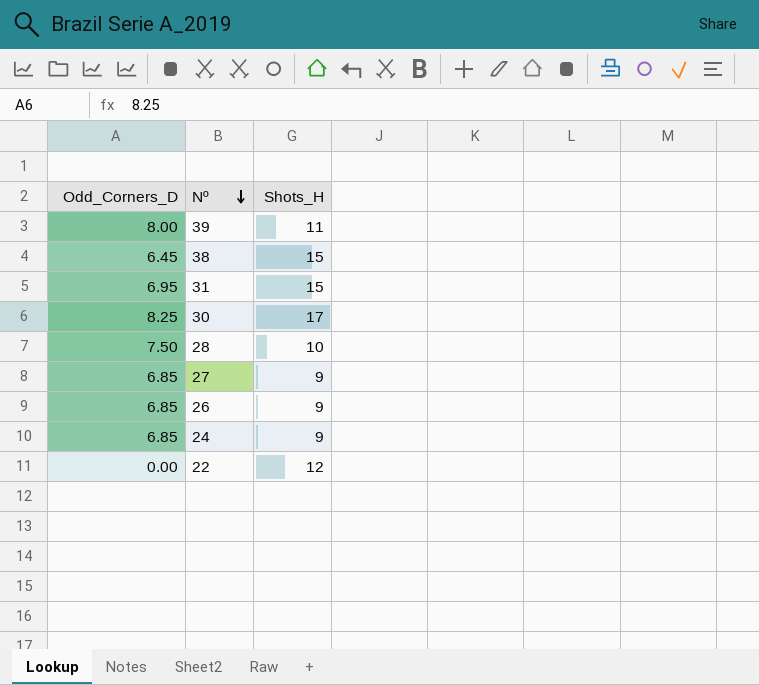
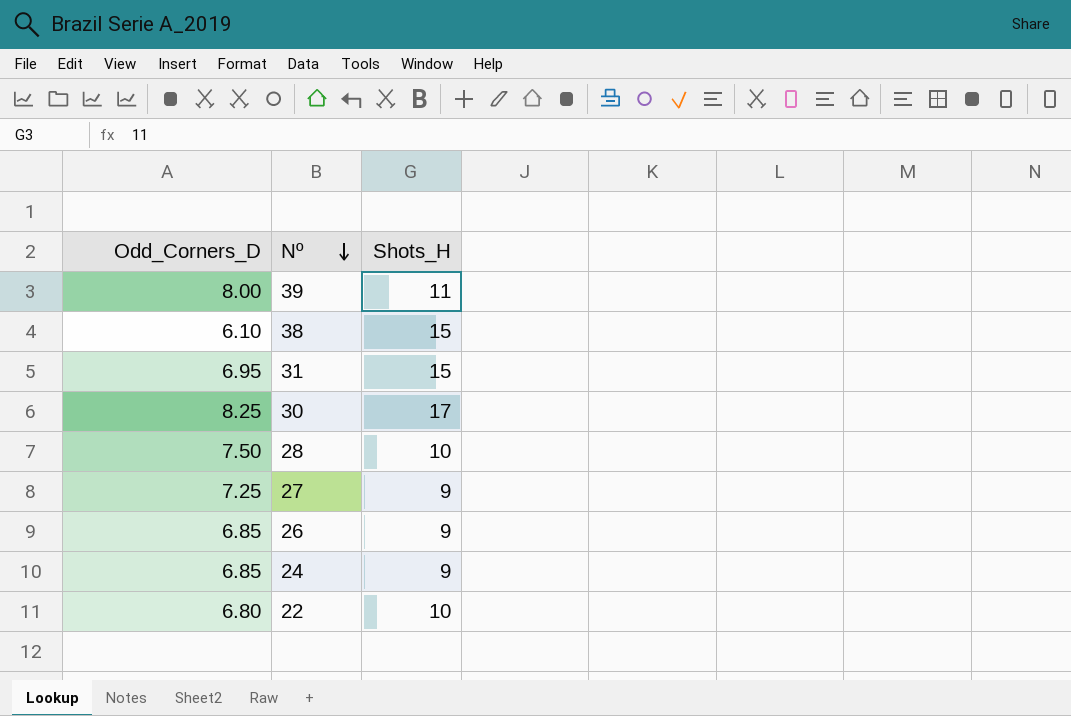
38 | Odd_Corners_D: 6.45 -> 6.10
27 | Odd_Corners_D: 6.85 -> 7.25
22 | Odd_Corners_D: 0.00 -> 6.80
22 | Shots_H: 12 -> 10

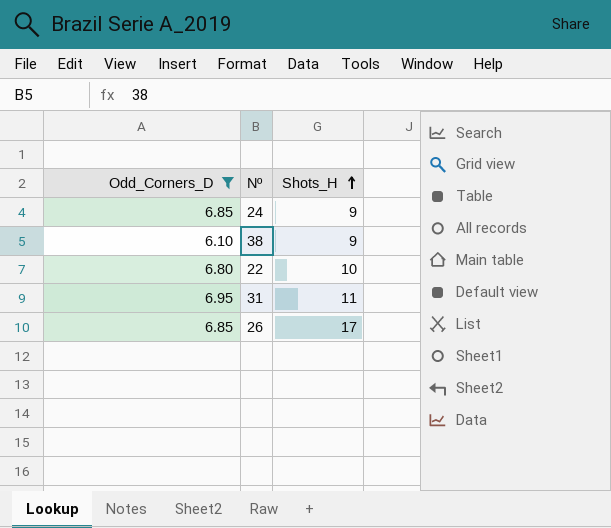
filter: none -> Odd_Corners_D <= 6.95
row order: Nº descending -> Shots_H ascending
38 | Shots_H: 15 -> 9
31 | Shots_H: 15 -> 11
26 | Shots_H: 9 -> 17

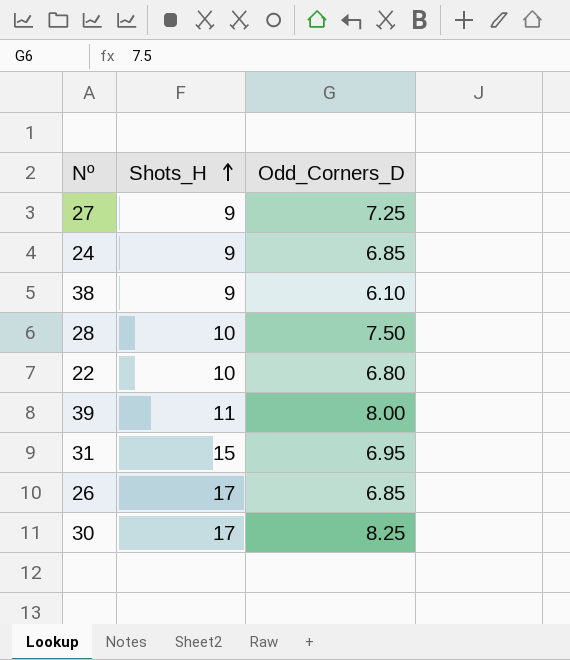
filter: Odd_Corners_D <= 6.95 -> none
column Odd_Corners_D | position: 1 -> 3
31 | Shots_H: 11 -> 15

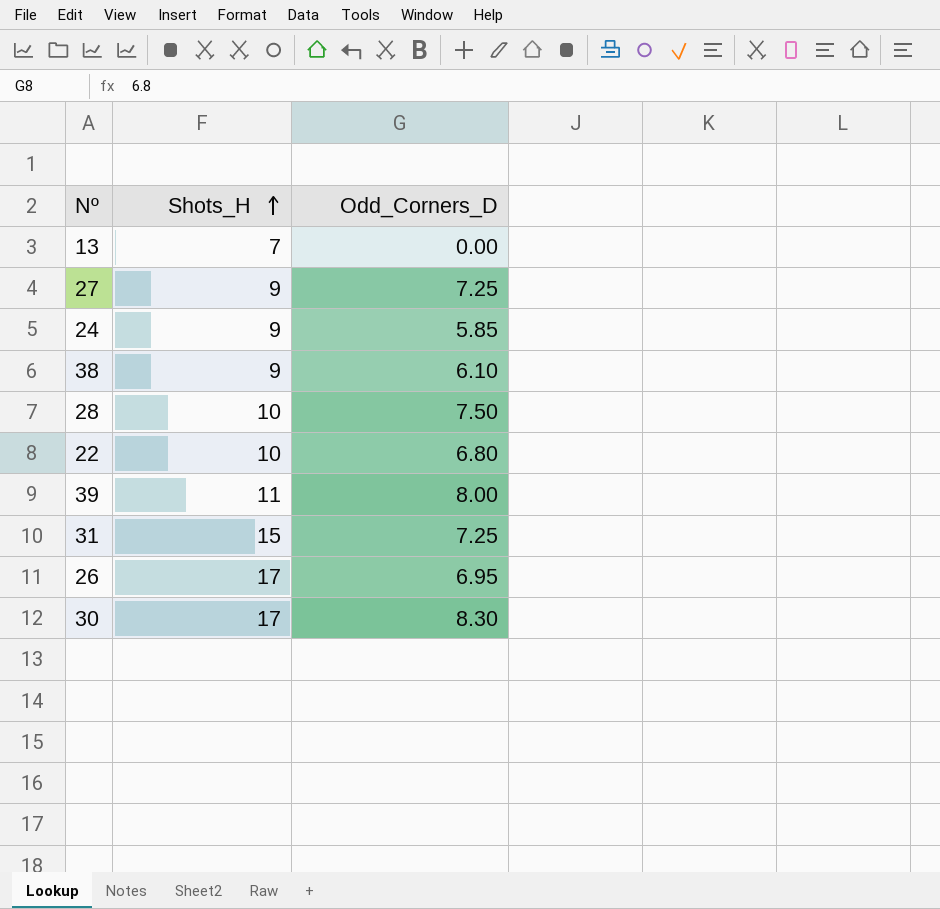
row 13: none -> 7 | 0.00
24 | Odd_Corners_D: 6.85 -> 5.85
31 | Odd_Corners_D: 6.95 -> 7.25
26 | Odd_Corners_D: 6.85 -> 6.95
30 | Odd_Corners_D: 8.25 -> 8.30

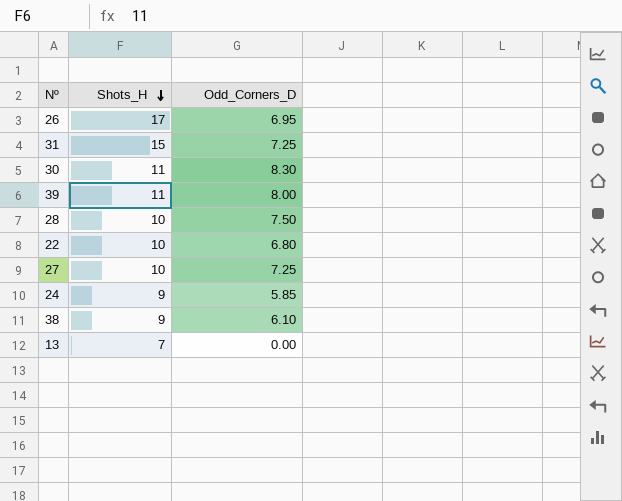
row order: Shots_H ascending -> Shots_H descending
30 | Shots_H: 17 -> 11
27 | Shots_H: 9 -> 10

